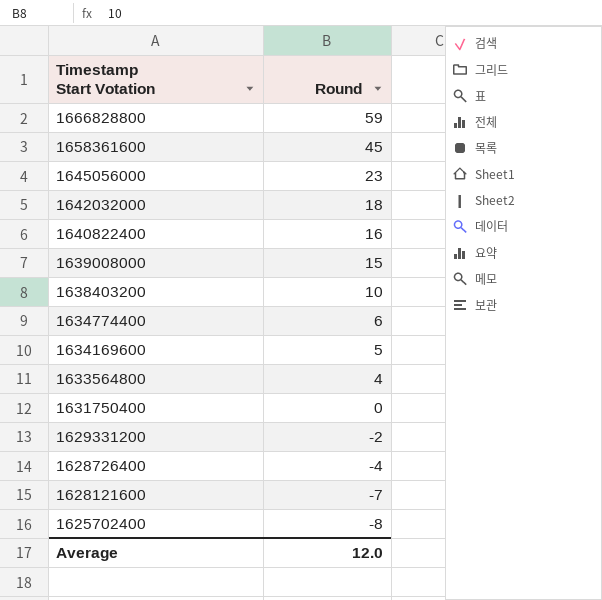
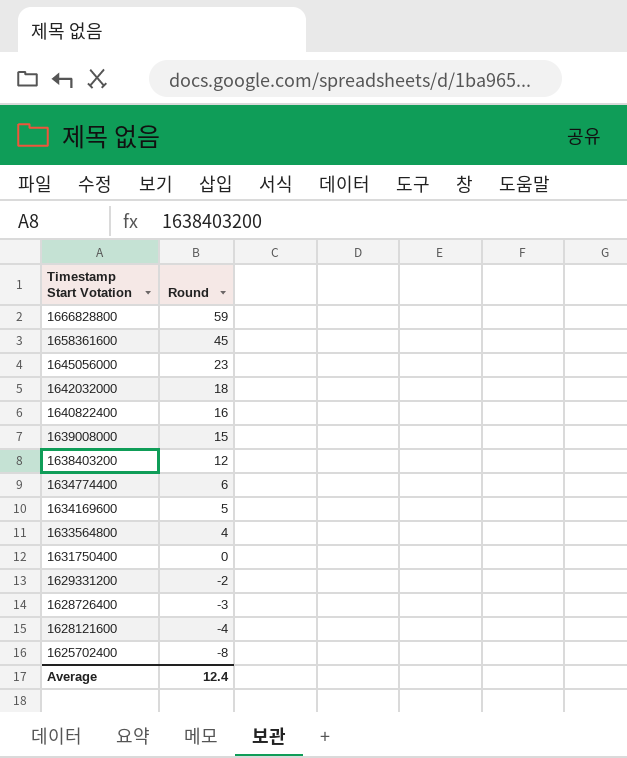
1638403200 | Round: 10 -> 12
1628726400 | Round: -4 -> -3
1628121600 | Round: -7 -> -4
Average | Round: 12.0 -> 12.4

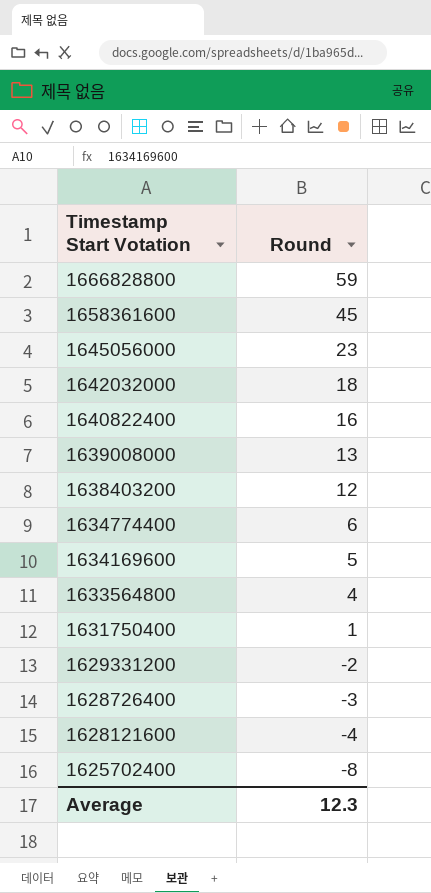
1639008000 | Round: 15 -> 13
1631750400 | Round: 0 -> 1
Average | Round: 12.4 -> 12.3

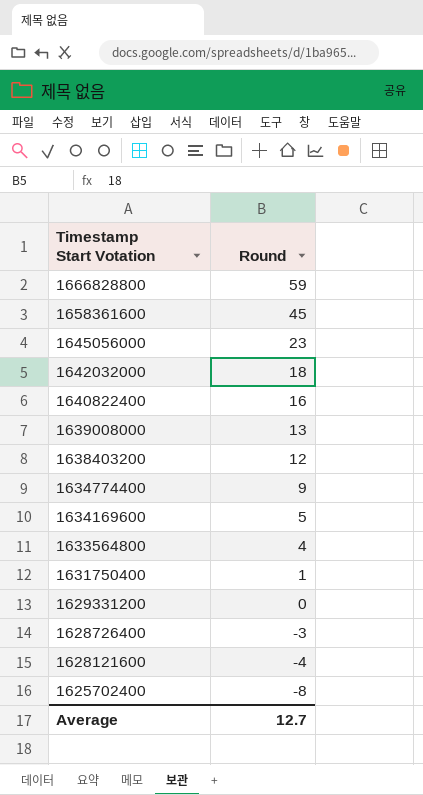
1634774400 | Round: 6 -> 9
1629331200 | Round: -2 -> 0
Average | Round: 12.3 -> 12.7

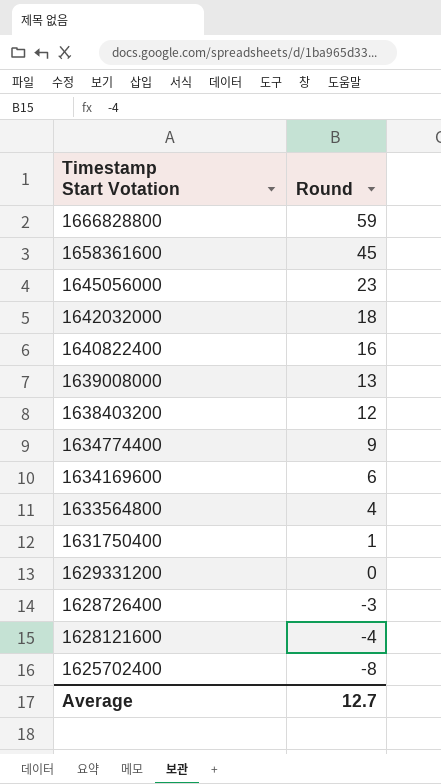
1634169600 | Round: 5 -> 6

